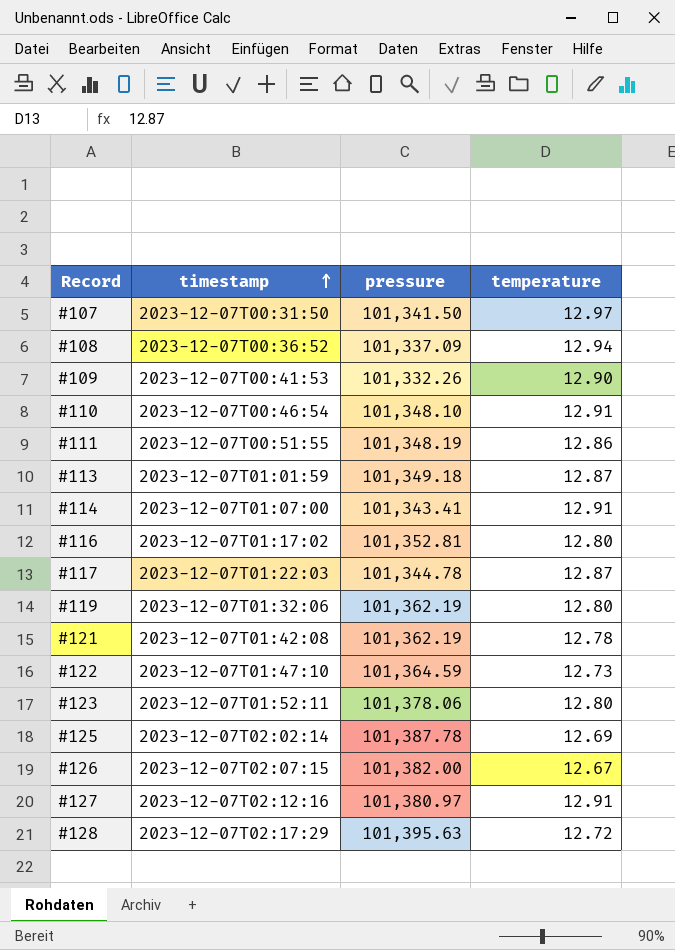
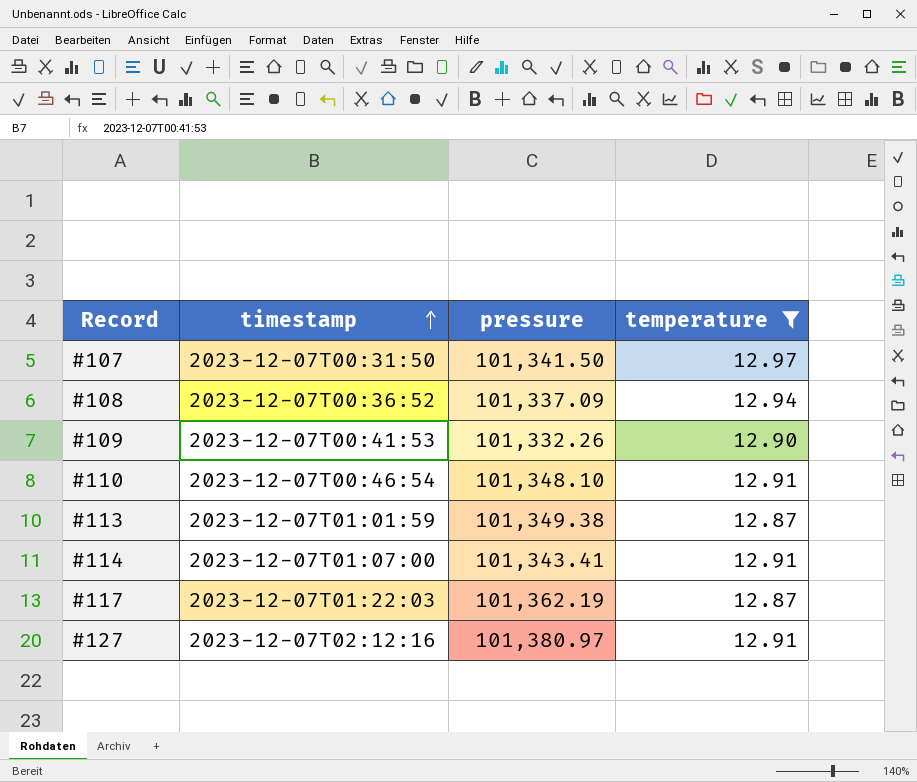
filter: none -> temperature >= 12.87
#113 | pressure: 101,349.18 -> 101,349.38
#117 | pressure: 101,344.78 -> 101,362.19

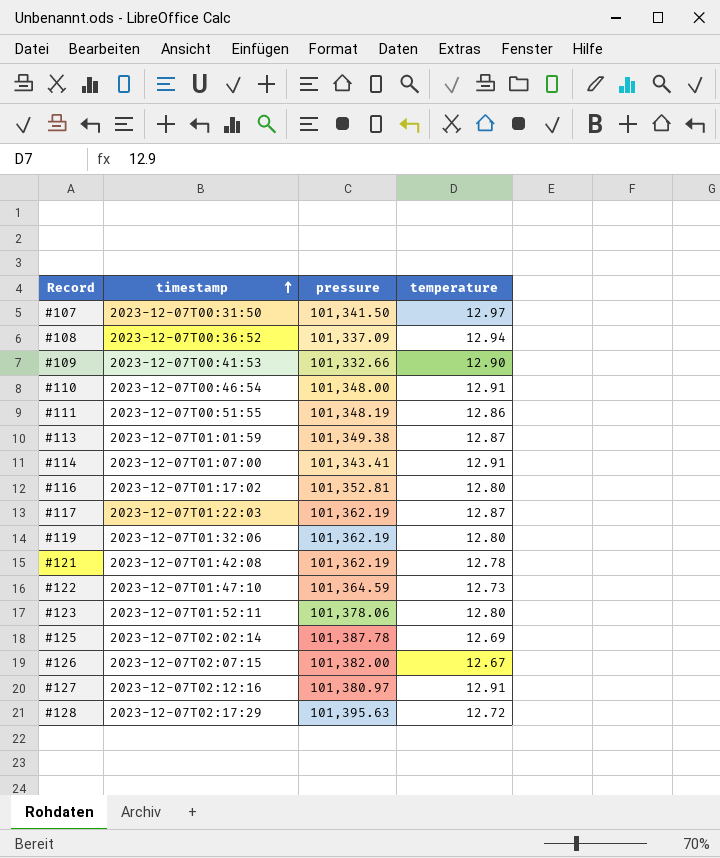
filter: temperature >= 12.87 -> none
#109 | pressure: 101,332.26 -> 101,332.66
#110 | pressure: 101,348.10 -> 101,348.00

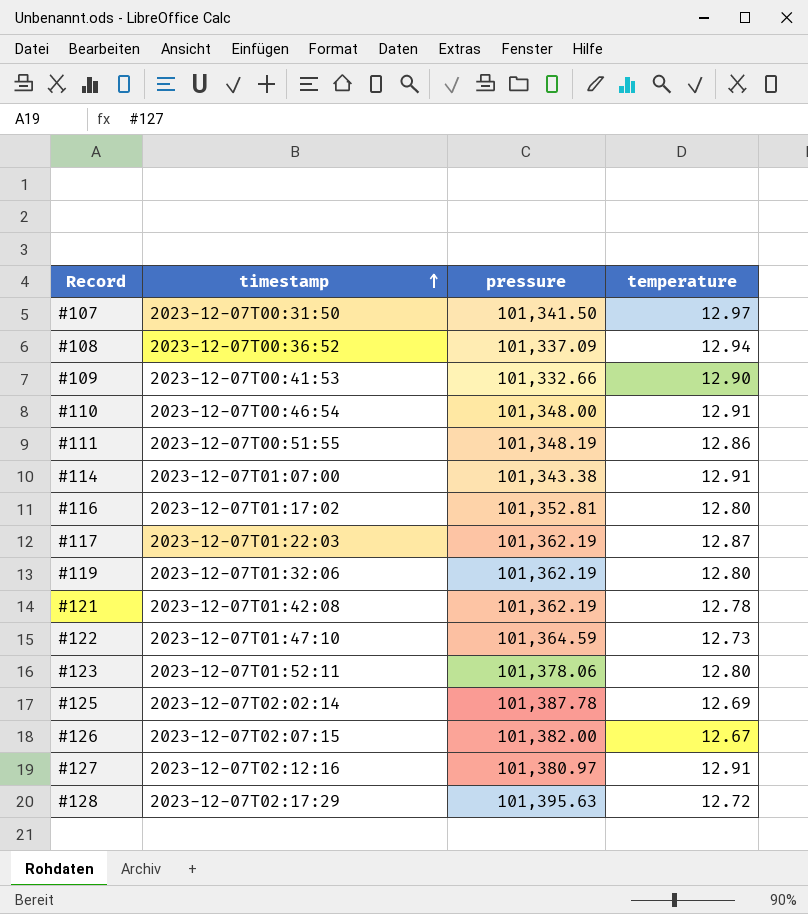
row #113: 2023-12-07T01:01:59 | 101,349.38 | 12.87 -> none
#114 | pressure: 101,343.41 -> 101,343.38

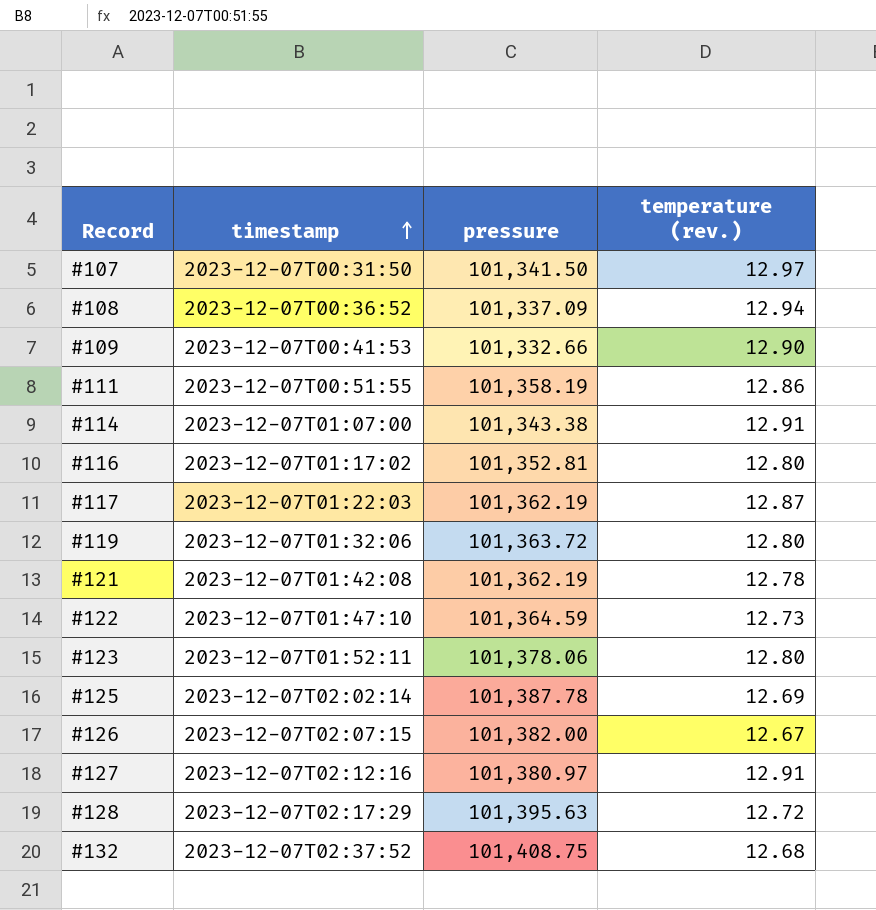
column name: temperature -> temperature (rev.)
row #110: 2023-12-07T00:46:54 | 101,348.00 | 12.91 -> none
#111 | pressure: 101,348.19 -> 101,358.19
#119 | pressure: 101,362.19 -> 101,363.72
row #132: none -> 2023-12-07T02:37:52 | 101,408.75 | 12.68

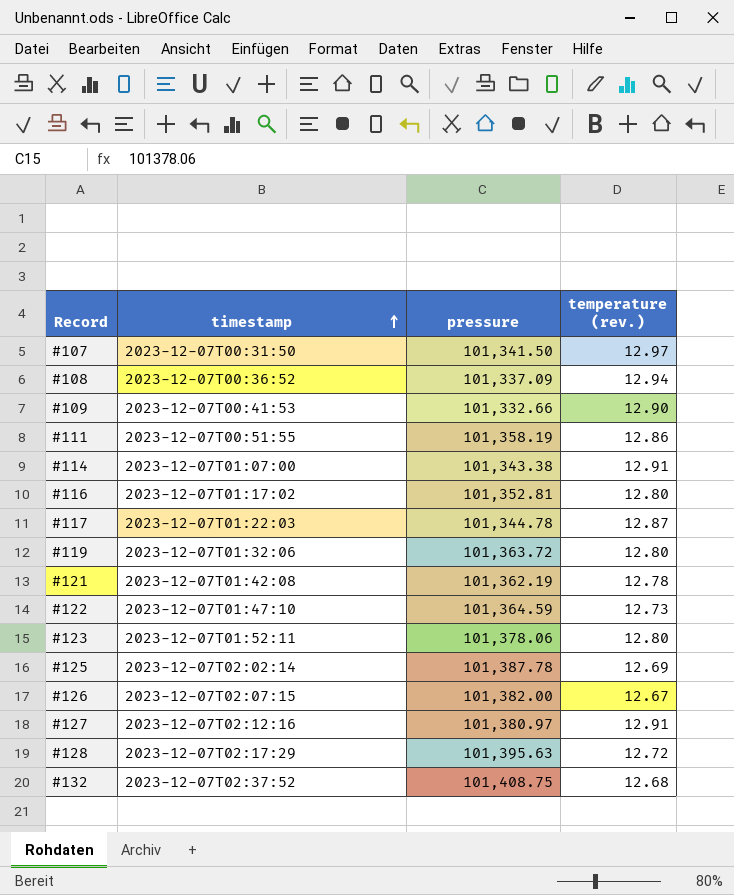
#117 | pressure: 101,362.19 -> 101,344.78

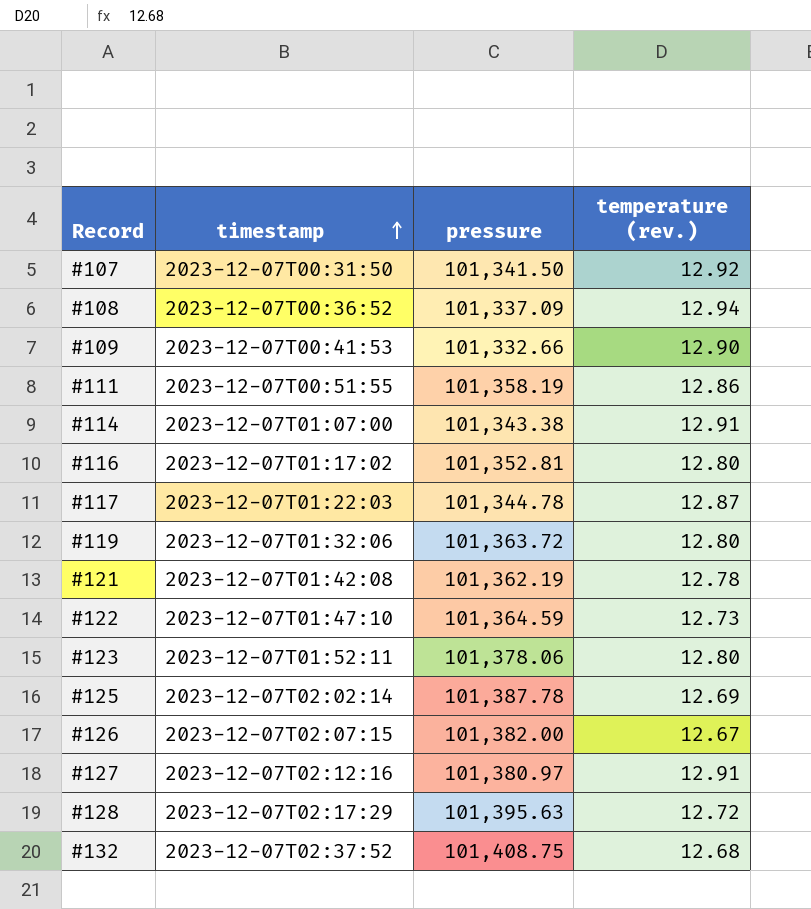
#107 | temperature (rev.): 12.97 -> 12.92

